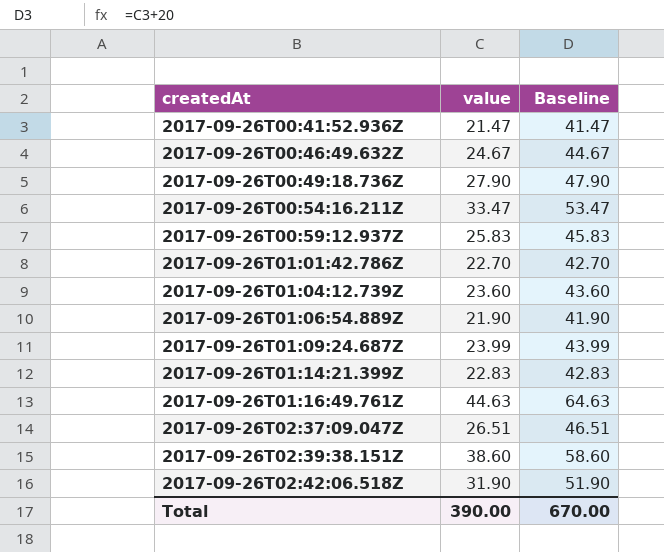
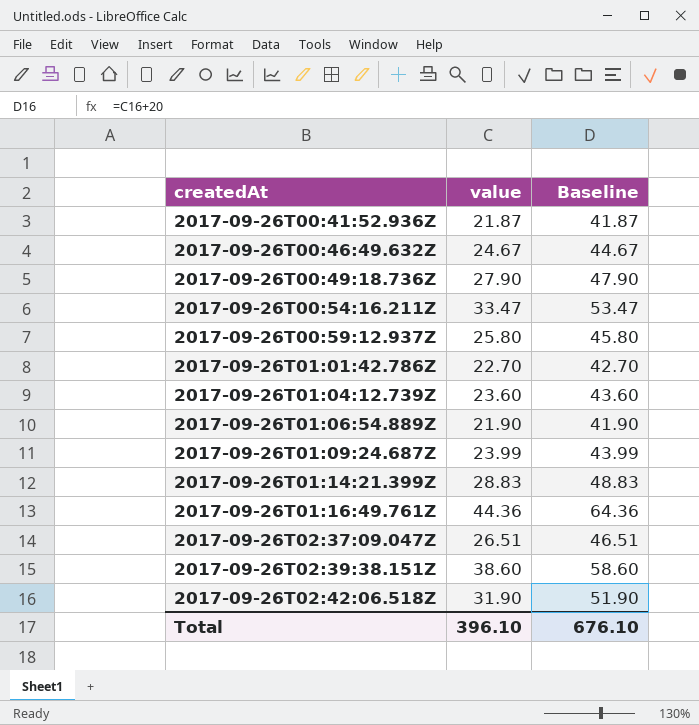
2017-09-26T00:41:52.936Z | value: 21.47 -> 21.87
2017-09-26T00:41:52.936Z | Baseline: 41.47 -> 41.87
2017-09-26T00:59:12.937Z | value: 25.83 -> 25.80
2017-09-26T00:59:12.937Z | Baseline: 45.83 -> 45.80
2017-09-26T01:14:21.399Z | value: 22.83 -> 28.83
2017-09-26T01:14:21.399Z | Baseline: 42.83 -> 48.83
2017-09-26T01:16:49.761Z | value: 44.63 -> 44.36
2017-09-26T01:16:49.761Z | Baseline: 64.63 -> 64.36
Total | value: 390.00 -> 396.10
Total | Baseline: 670.00 -> 676.10

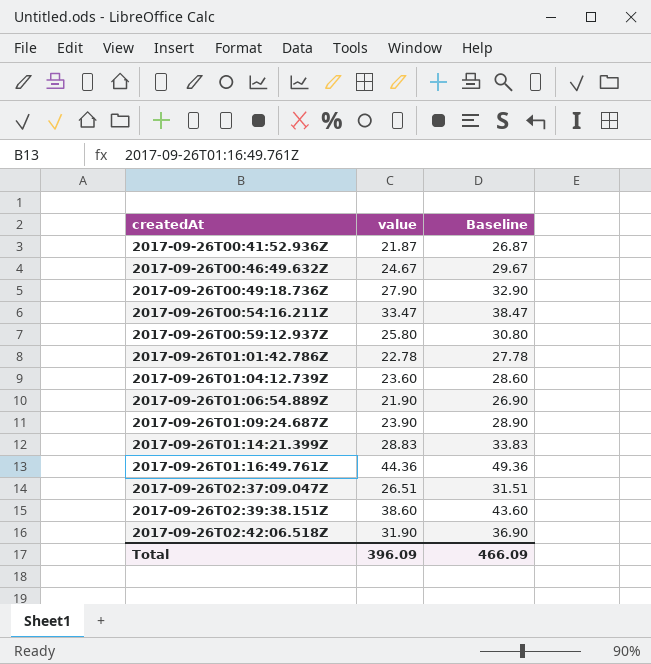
column Baseline | formula: [value] + 20 -> [value] + 5
2017-09-26T01:01:42.786Z | value: 22.70 -> 22.78
2017-09-26T01:09:24.687Z | value: 23.99 -> 23.90
Total | value: 396.10 -> 396.09
Total | Baseline: 676.10 -> 466.09

